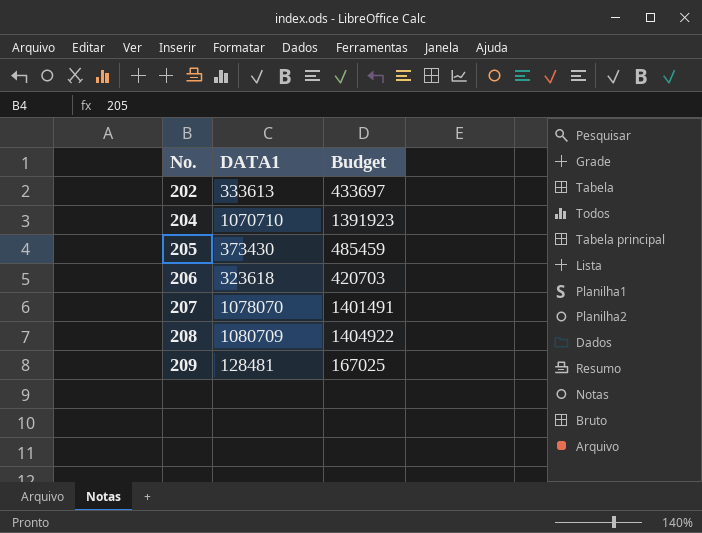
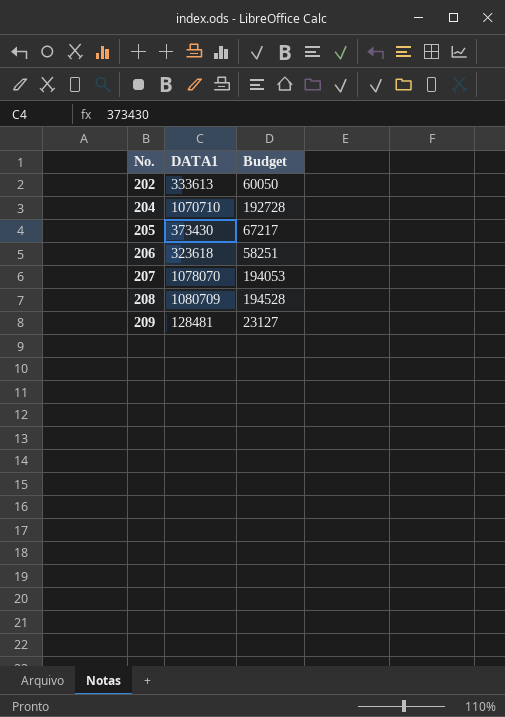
column Budget | formula: [DATA1] * 1.3 -> [DATA1] * 0.18

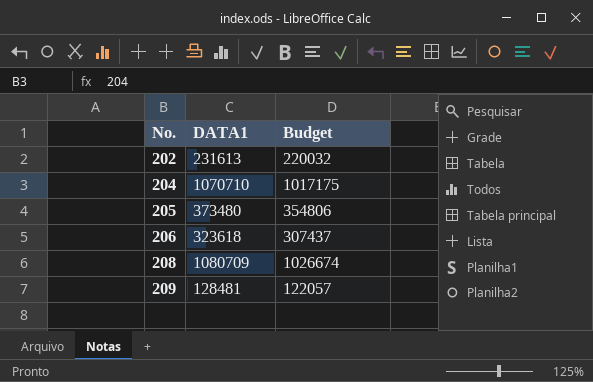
column Budget | formula: [DATA1] * 0.18 -> [DATA1] * 0.95
row 207: 1078070 | 194053 -> none
202 | DATA1: 333613 -> 231613
205 | DATA1: 373430 -> 373480

